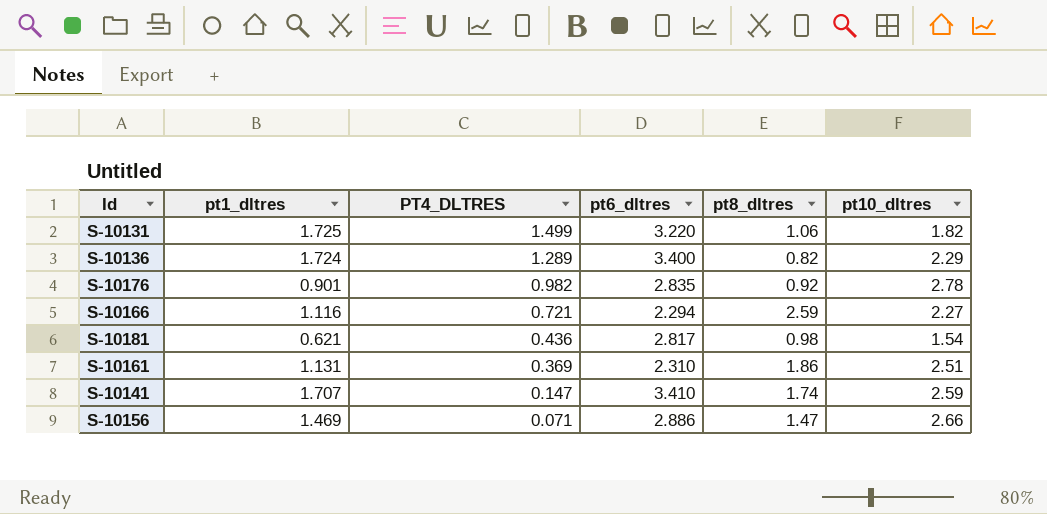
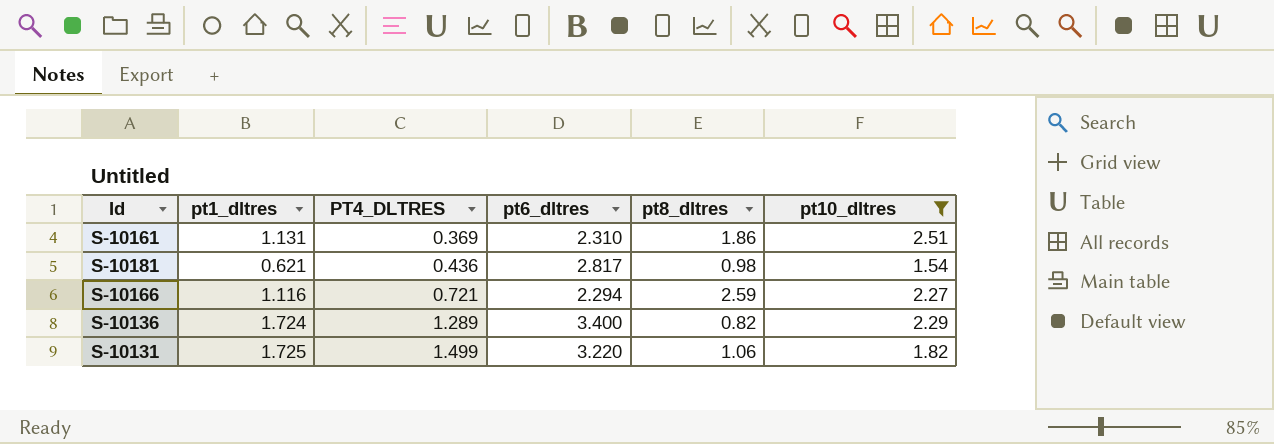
filter: none -> pt10_dltres <= 2.51
row order: PT4_DLTRES descending -> PT4_DLTRES ascending

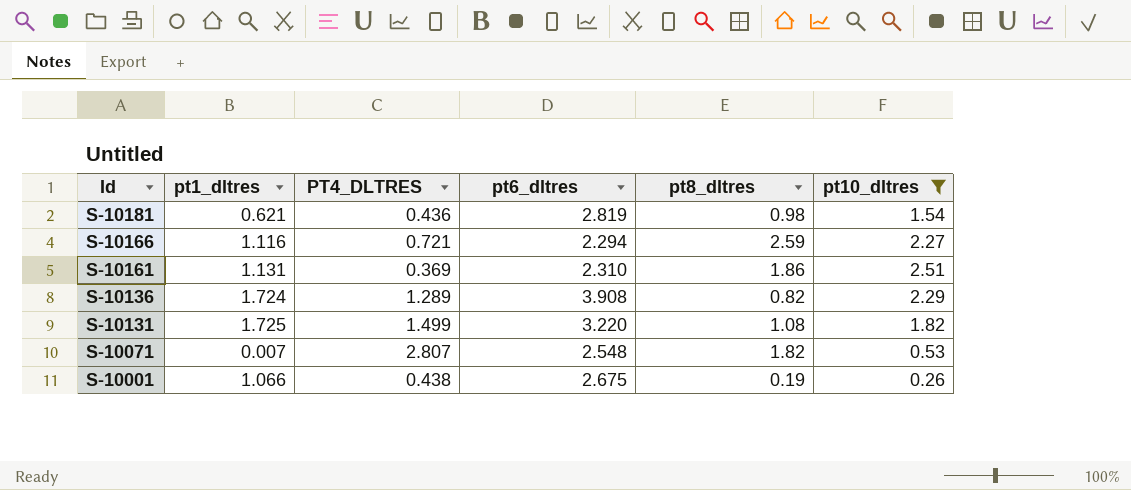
row order: PT4_DLTRES ascending -> Id descending
S-10181 | pt6_dltres: 2.817 -> 2.819
S-10136 | pt6_dltres: 3.400 -> 3.908
S-10131 | pt8_dltres: 1.06 -> 1.08
row S-10071: none -> 0.007 | 2.807 | 2.548 | 1.82 | 0.53
row S-10001: none -> 1.066 | 0.438 | 2.675 | 0.19 | 0.26

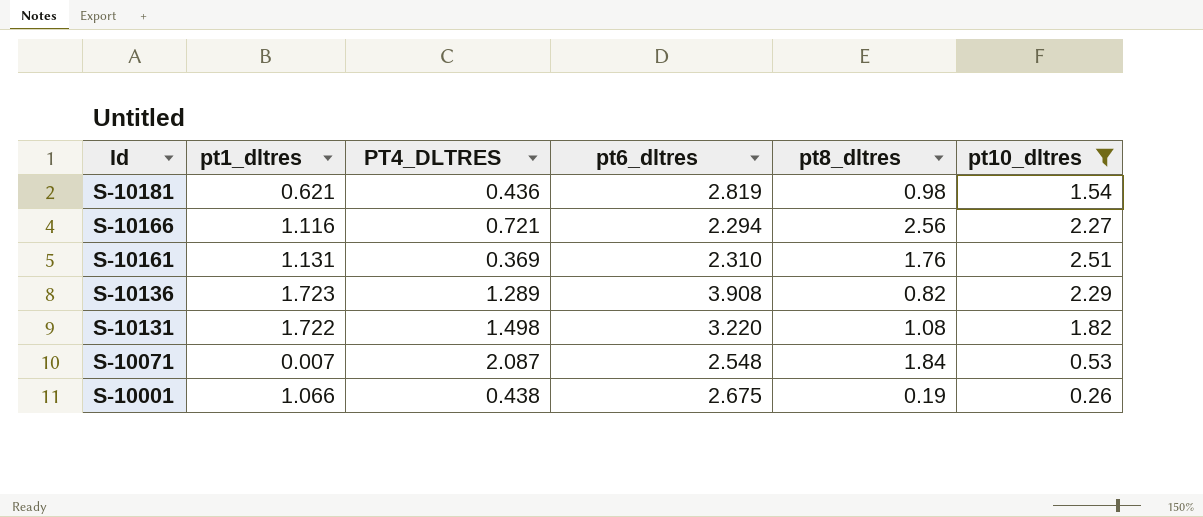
S-10166 | pt8_dltres: 2.59 -> 2.56
S-10161 | pt8_dltres: 1.86 -> 1.76
S-10136 | pt1_dltres: 1.724 -> 1.723
S-10131 | pt1_dltres: 1.725 -> 1.722
S-10131 | PT4_DLTRES: 1.499 -> 1.498
S-10071 | PT4_DLTRES: 2.807 -> 2.087
S-10071 | pt8_dltres: 1.82 -> 1.84

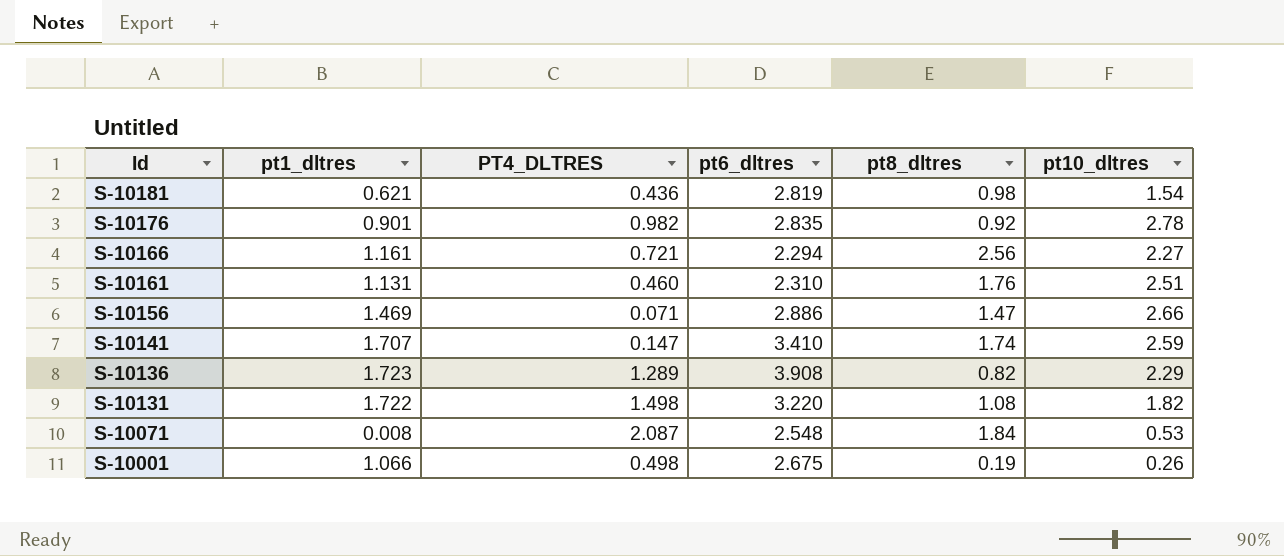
filter: pt10_dltres <= 2.51 -> none
S-10166 | pt1_dltres: 1.116 -> 1.161
S-10161 | PT4_DLTRES: 0.369 -> 0.460
S-10071 | pt1_dltres: 0.007 -> 0.008
S-10001 | PT4_DLTRES: 0.438 -> 0.498

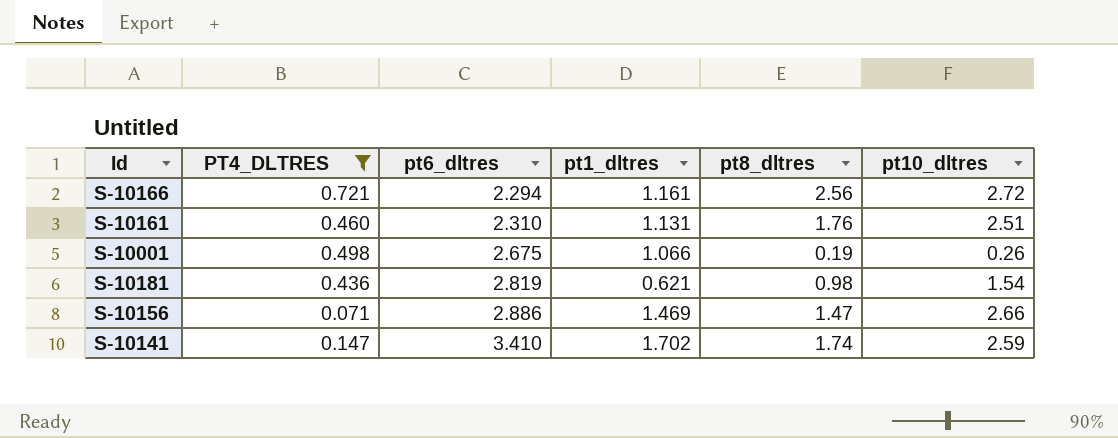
filter: none -> PT4_DLTRES <= 0.721
row order: Id descending -> pt6_dltres ascending
column pt1_dltres | position: 2 -> 4
S-10166 | pt10_dltres: 2.27 -> 2.72
S-10141 | pt1_dltres: 1.707 -> 1.702

